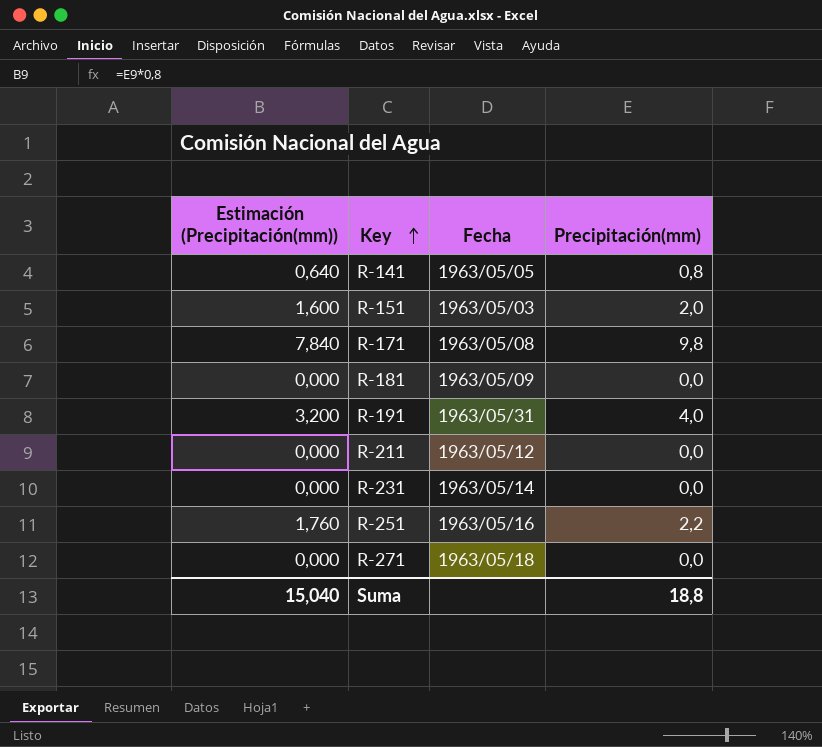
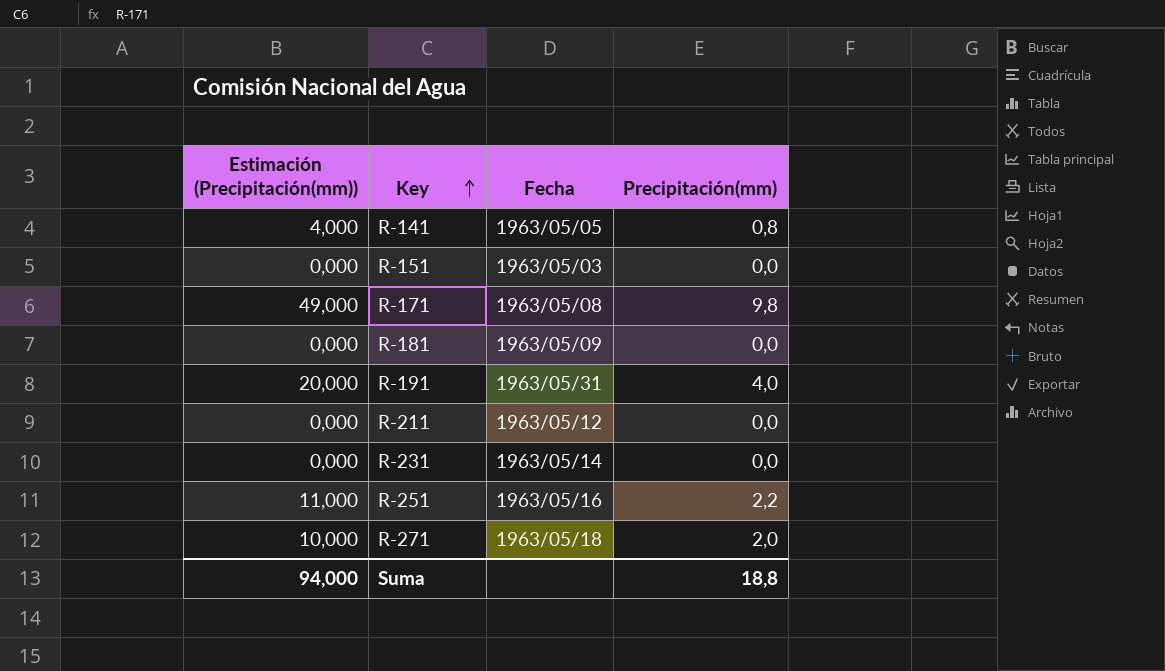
column Estimación (Precipitación(mm)) | formula: [Precipitación(mm)] * 0,8 -> [Precipitación(mm)] * 5
R-151 | Precipitación(mm): 2,0 -> 0,0
R-271 | Precipitación(mm): 0,0 -> 2,0
Suma | Estimación (Precipitación(mm)): 15,040 -> 94,000

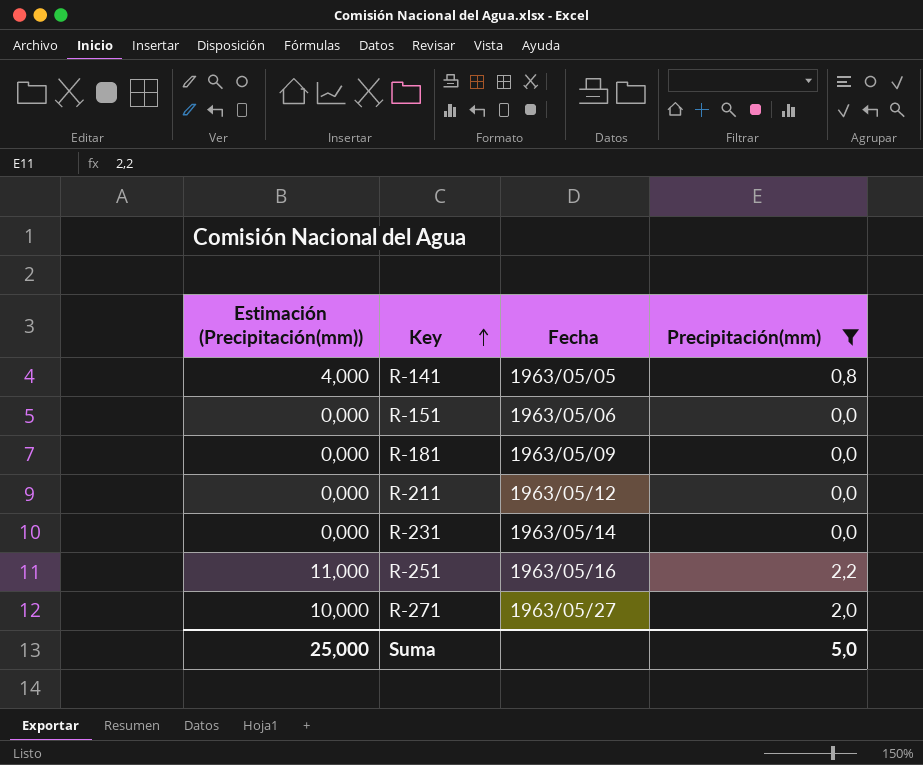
filter: none -> Precipitación(mm) <= 2,2
R-151 | Fecha: 1963/05/03 -> 1963/05/06
R-271 | Fecha: 1963/05/18 -> 1963/05/27
Suma | Estimación (Precipitación(mm)): 94,000 -> 25,000
Suma | Precipitación(mm): 18,8 -> 5,0

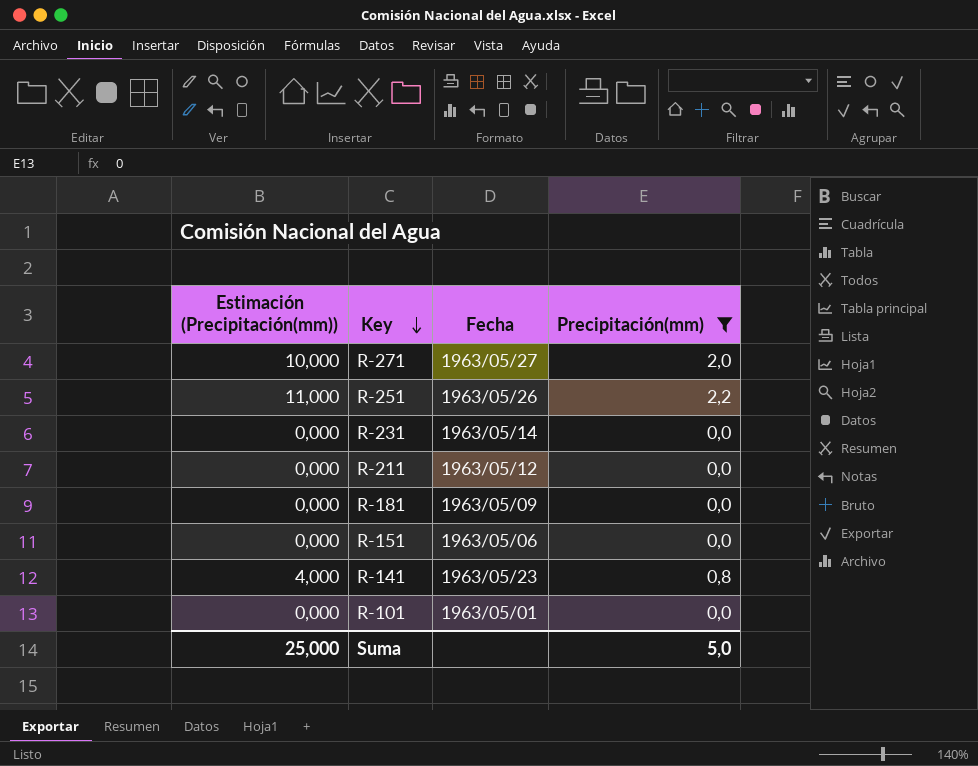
row order: Key ascending -> Key descending
R-251 | Fecha: 1963/05/16 -> 1963/05/26
R-141 | Fecha: 1963/05/05 -> 1963/05/23
row R-101: none -> 0,000 | 1963/05/01 | 0,0

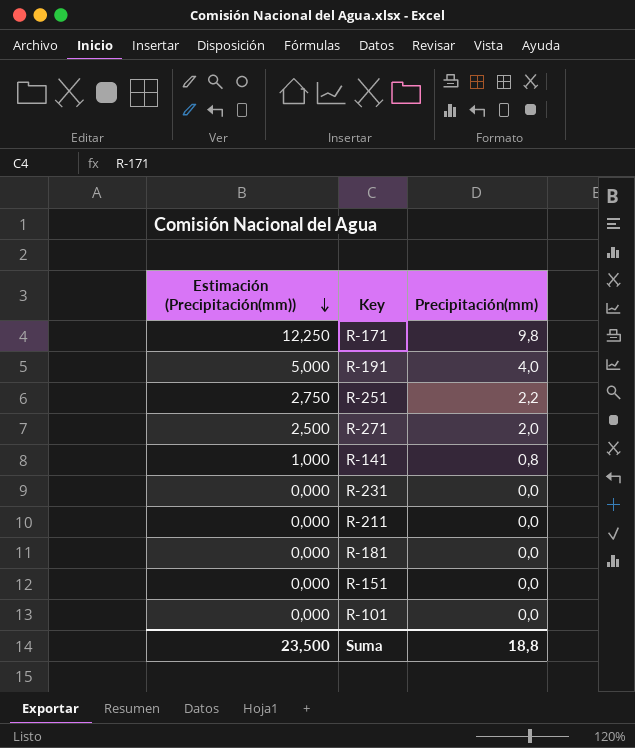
filter: Precipitación(mm) <= 2,2 -> none
row order: Key descending -> Estimación (Precipitación(mm)) descending
column Fecha | position: 3 -> none
column Estimación (Precipitación(mm)) | formula: [Precipitación(mm)] * 5 -> [Precipitación(mm)] * 1,25
Suma | Estimación (Precipitación(mm)): 25,000 -> 23,500
Suma | Precipitación(mm): 5,0 -> 18,8

